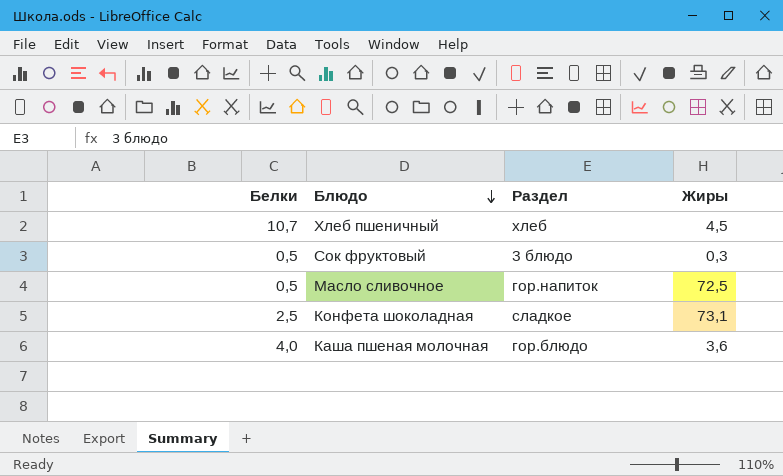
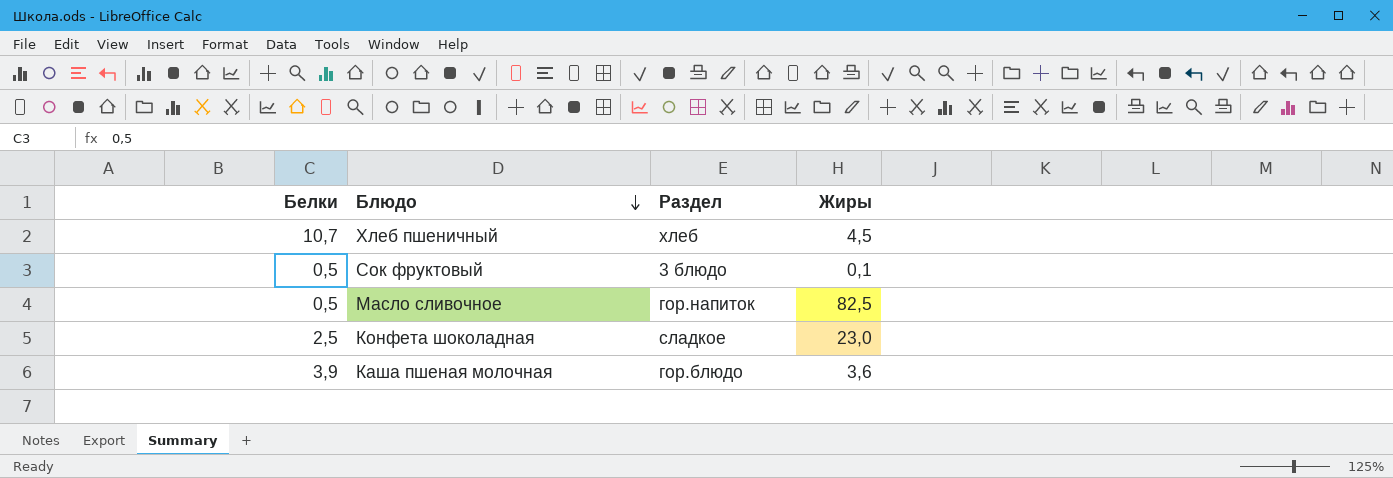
Сок фруктовый | Жиры: 0,3 -> 0,1
Масло сливочное | Жиры: 72,5 -> 82,5
Конфета шоколадная | Жиры: 73,1 -> 23,0
Каша пшеная молочная | Белки: 4,0 -> 3,9

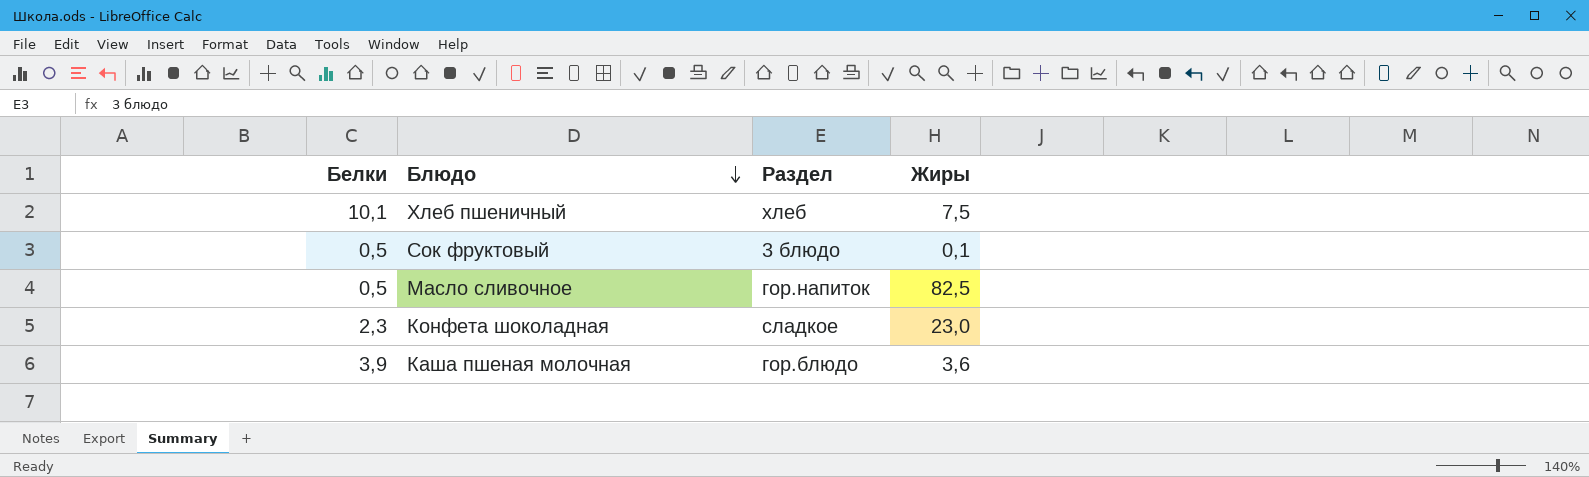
Хлеб пшеничный | Белки: 10,7 -> 10,1
Хлеб пшеничный | Жиры: 4,5 -> 7,5
Конфета шоколадная | Белки: 2,5 -> 2,3

